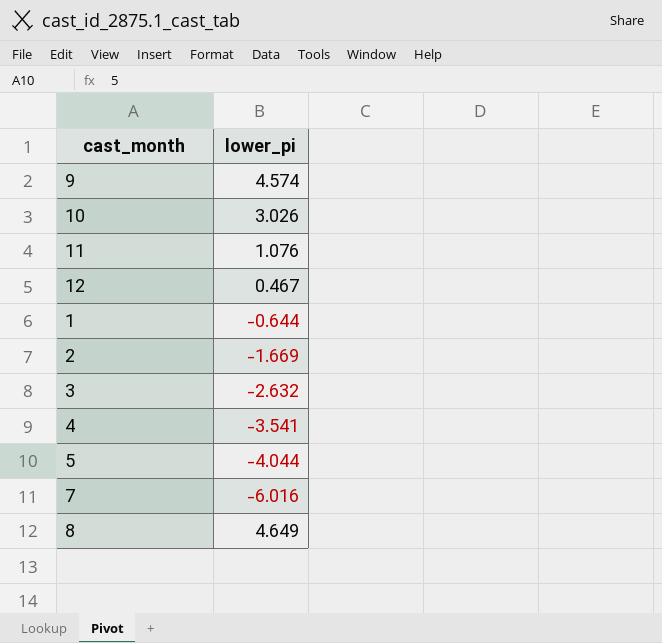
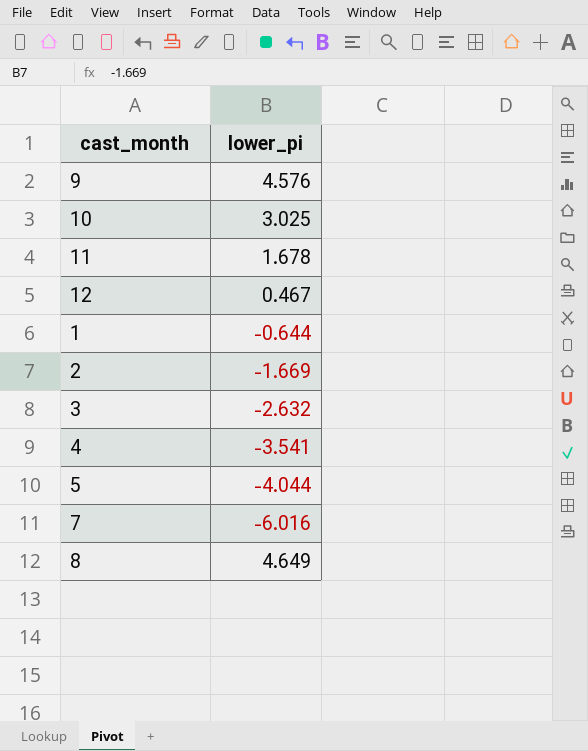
9 | lower_pi: 4.574 -> 4.576
10 | lower_pi: 3.026 -> 3.025
11 | lower_pi: 1.076 -> 1.678

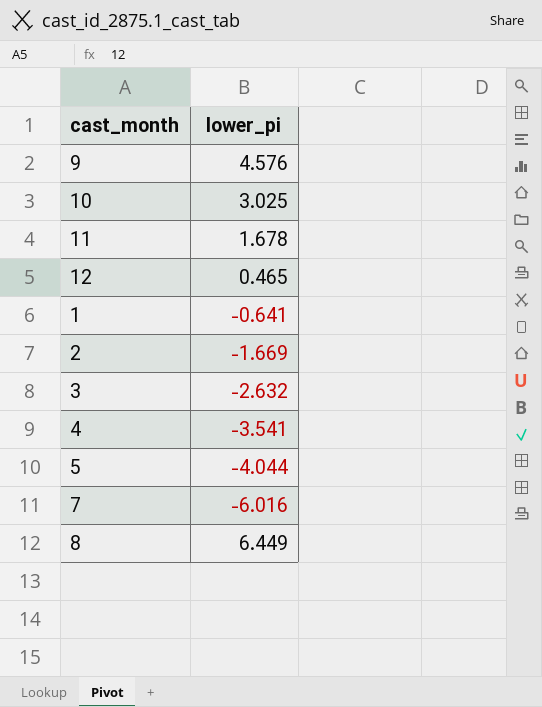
12 | lower_pi: 0.467 -> 0.465
1 | lower_pi: -0.644 -> -0.641
8 | lower_pi: 4.649 -> 6.449

